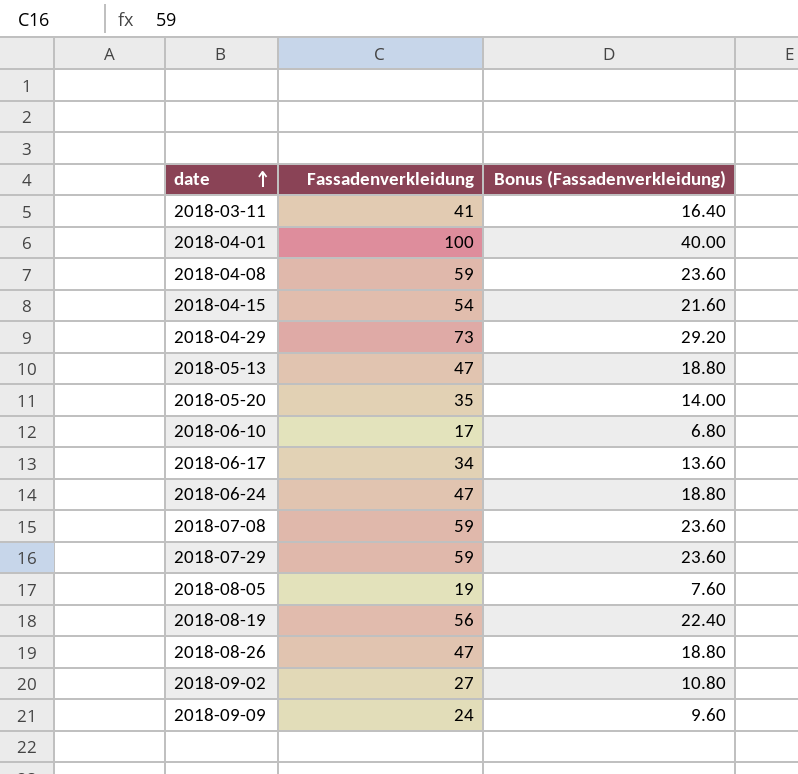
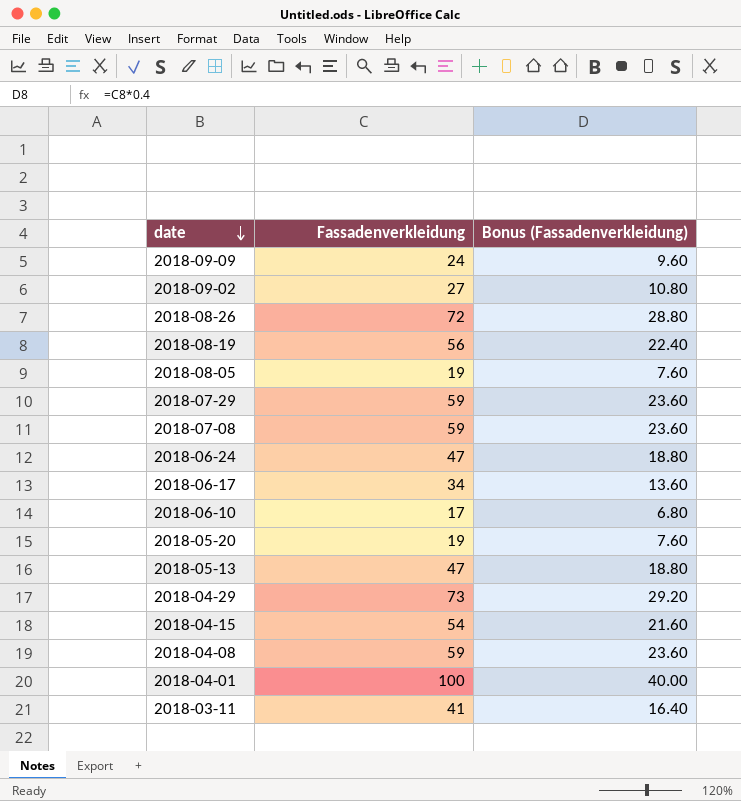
row order: date ascending -> date descending
2018-08-26 | Fassadenverkleidung: 47 -> 72
2018-08-26 | Bonus (Fassadenverkleidung): 18.80 -> 28.80
2018-05-20 | Fassadenverkleidung: 35 -> 19
2018-05-20 | Bonus (Fassadenverkleidung): 14.00 -> 7.60

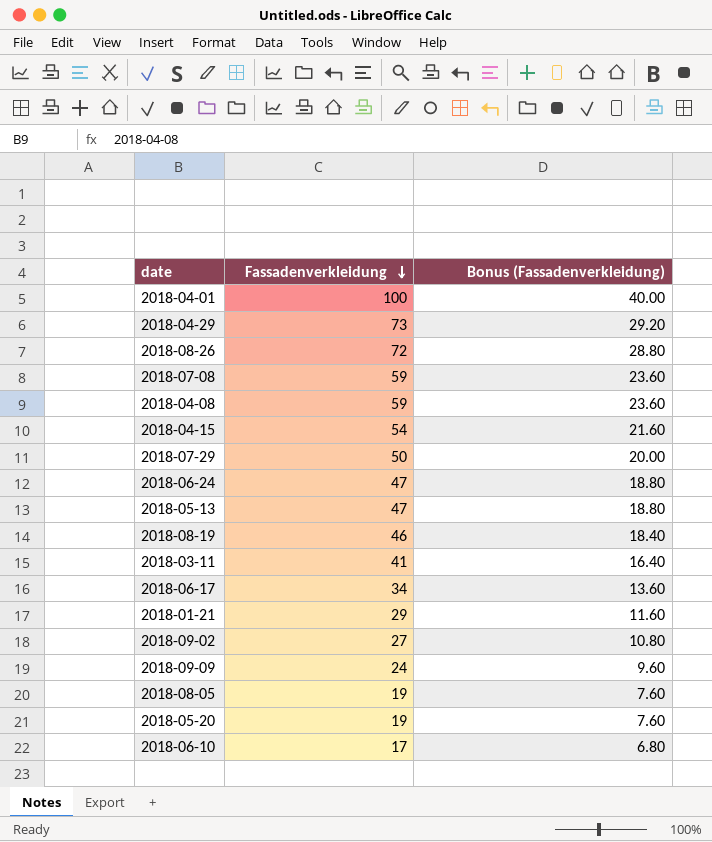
row order: date descending -> Fassadenverkleidung descending
2018-07-29 | Fassadenverkleidung: 59 -> 50
2018-07-29 | Bonus (Fassadenverkleidung): 23.60 -> 20.00
2018-08-19 | Fassadenverkleidung: 56 -> 46
2018-08-19 | Bonus (Fassadenverkleidung): 22.40 -> 18.40
row 2018-01-21: none -> 29 | 11.60

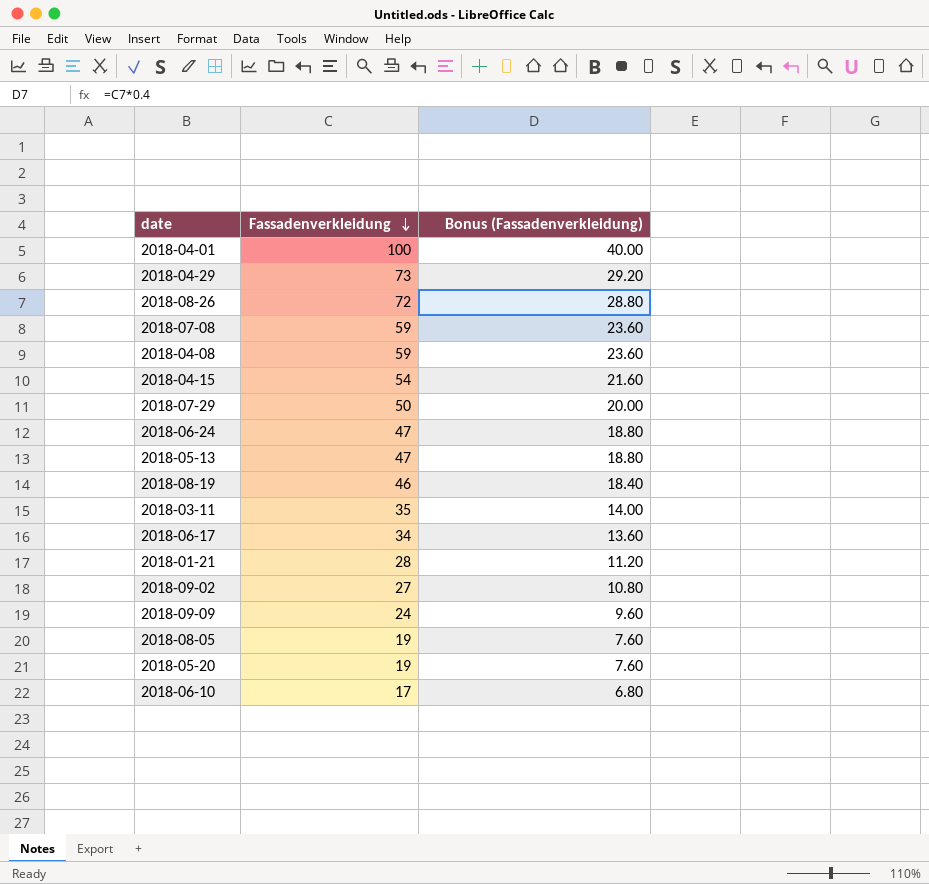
2018-03-11 | Fassadenverkleidung: 41 -> 35
2018-03-11 | Bonus (Fassadenverkleidung): 16.40 -> 14.00
2018-01-21 | Fassadenverkleidung: 29 -> 28
2018-01-21 | Bonus (Fassadenverkleidung): 11.60 -> 11.20

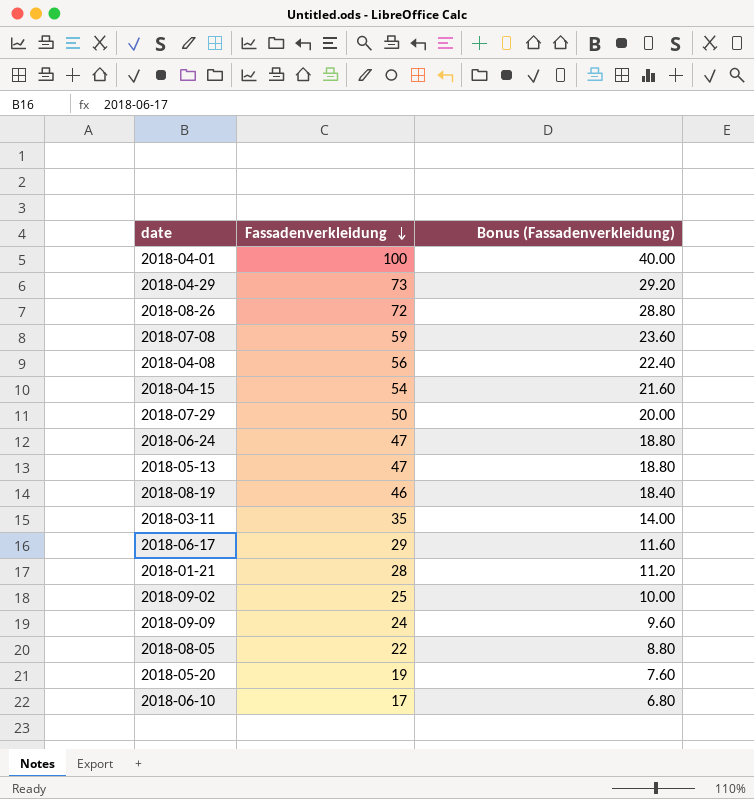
2018-04-08 | Fassadenverkleidung: 59 -> 56
2018-04-08 | Bonus (Fassadenverkleidung): 23.60 -> 22.40
2018-06-17 | Fassadenverkleidung: 34 -> 29
2018-06-17 | Bonus (Fassadenverkleidung): 13.60 -> 11.60
2018-09-02 | Fassadenverkleidung: 27 -> 25
2018-09-02 | Bonus (Fassadenverkleidung): 10.80 -> 10.00
2018-08-05 | Fassadenverkleidung: 19 -> 22
2018-08-05 | Bonus (Fassadenverkleidung): 7.60 -> 8.80

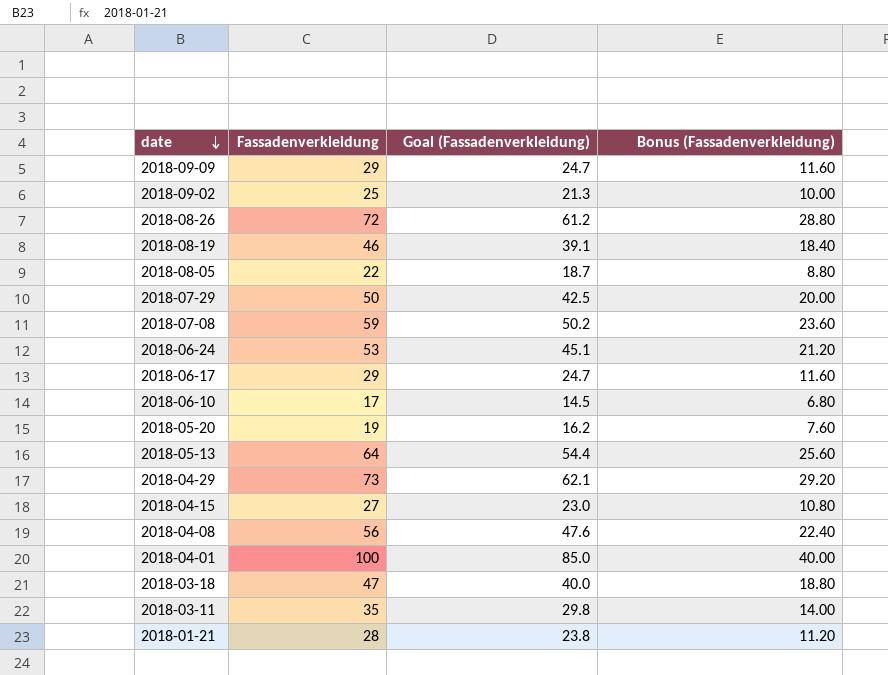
row order: Fassadenverkleidung descending -> date descending
column Goal (Fassadenverkleidung) | formula: none -> [Fassadenverkleidung] * 0.85
2018-09-09 | Fassadenverkleidung: 24 -> 29
2018-09-09 | Bonus (Fassadenverkleidung): 9.60 -> 11.60
2018-06-24 | Fassadenverkleidung: 47 -> 53
2018-06-24 | Bonus (Fassadenverkleidung): 18.80 -> 21.20
2018-05-13 | Fassadenverkleidung: 47 -> 64
2018-05-13 | Bonus (Fassadenverkleidung): 18.80 -> 25.60
2018-04-15 | Fassadenverkleidung: 54 -> 27
2018-04-15 | Bonus (Fassadenverkleidung): 21.60 -> 10.80
row 2018-03-18: none -> 47 | 40.0 | 18.80

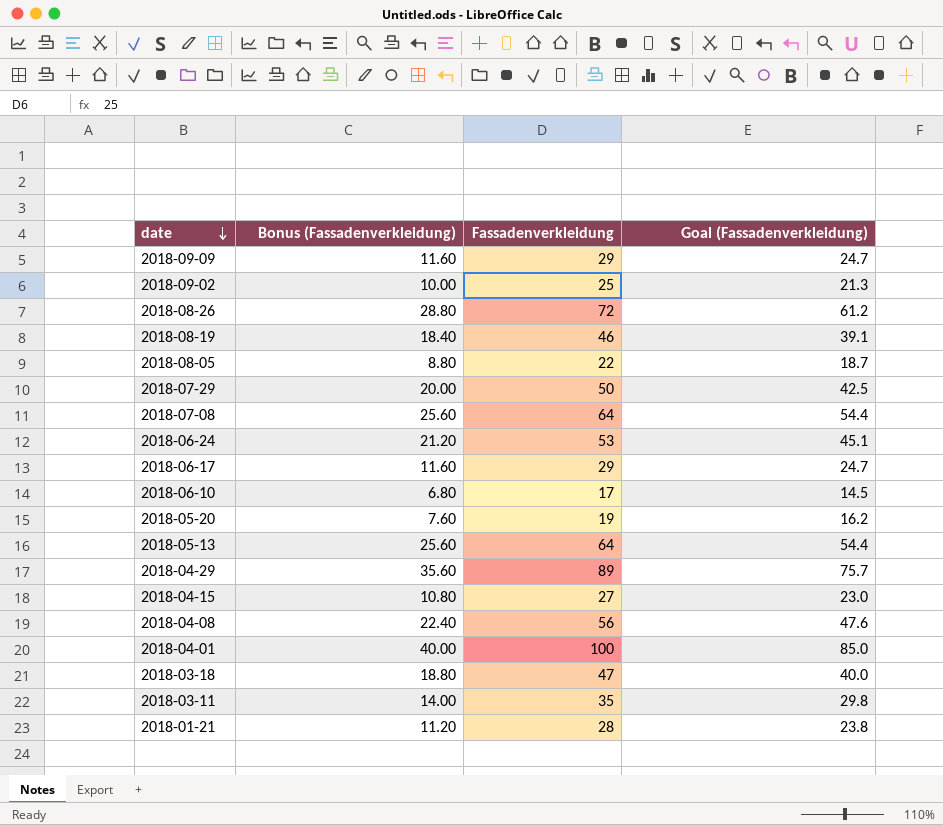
column Bonus (Fassadenverkleidung) | position: 4 -> 2
2018-07-08 | Bonus (Fassadenverkleidung): 23.60 -> 25.60
2018-07-08 | Fassadenverkleidung: 59 -> 64
2018-07-08 | Goal (Fassadenverkleidung): 50.2 -> 54.4
2018-04-29 | Bonus (Fassadenverkleidung): 29.20 -> 35.60
2018-04-29 | Fassadenverkleidung: 73 -> 89
2018-04-29 | Goal (Fassadenverkleidung): 62.1 -> 75.7

